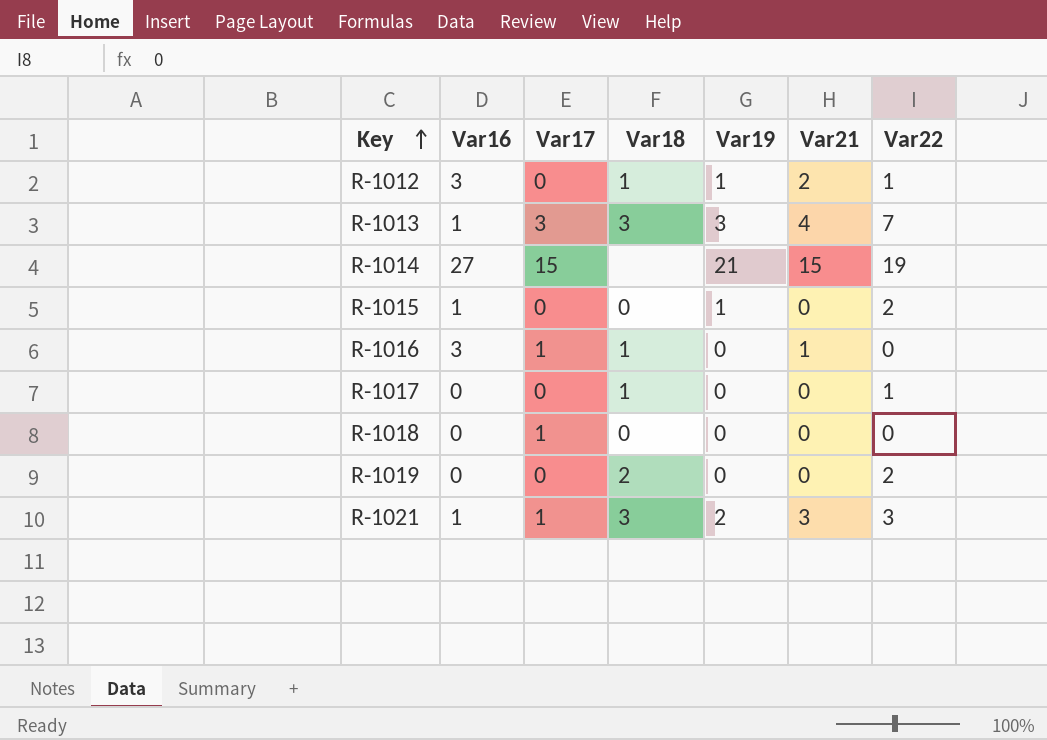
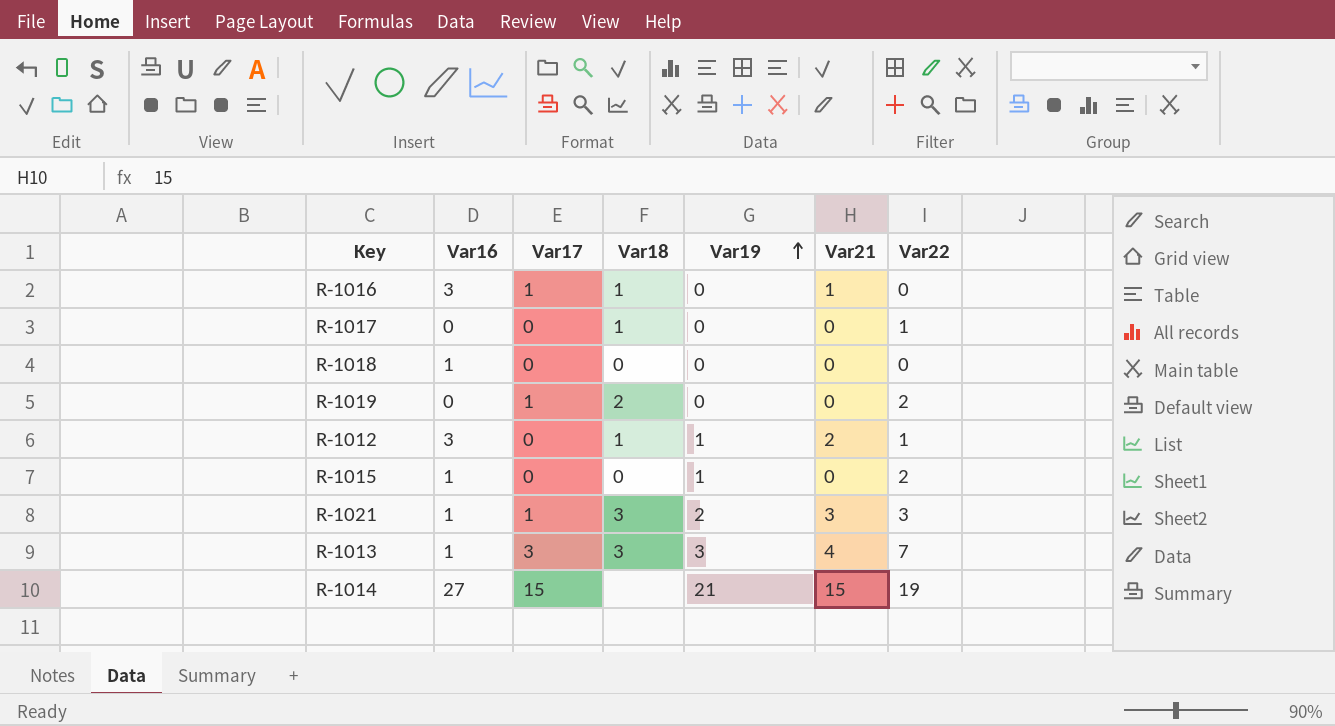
row order: Key ascending -> Var19 ascending
R-1018 | Var16: 0 -> 1
R-1018 | Var17: 1 -> 0
R-1019 | Var17: 0 -> 1

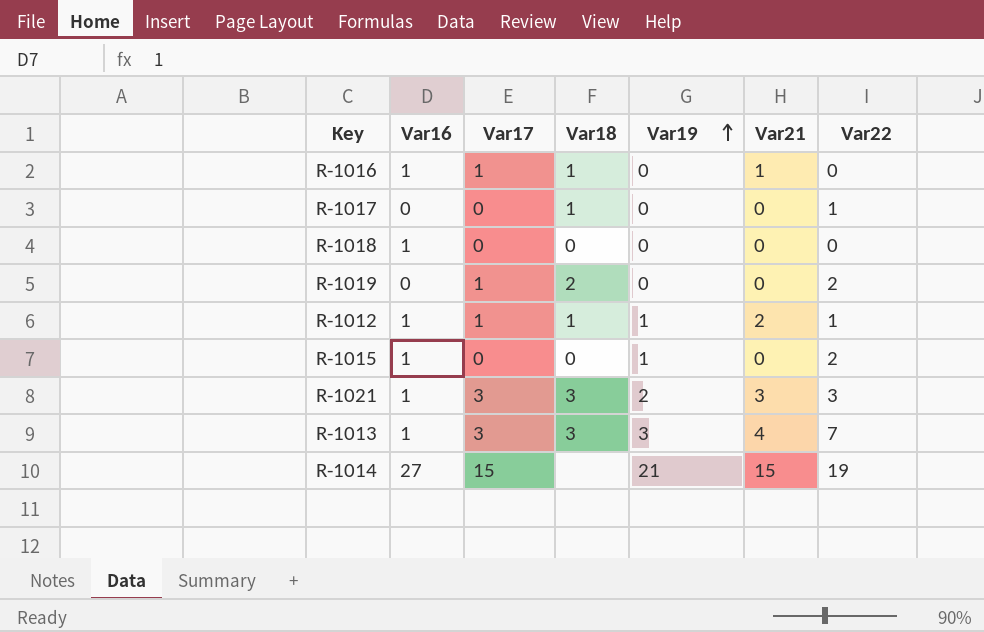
R-1016 | Var16: 3 -> 1
R-1012 | Var16: 3 -> 1
R-1012 | Var17: 0 -> 1
R-1021 | Var17: 1 -> 3

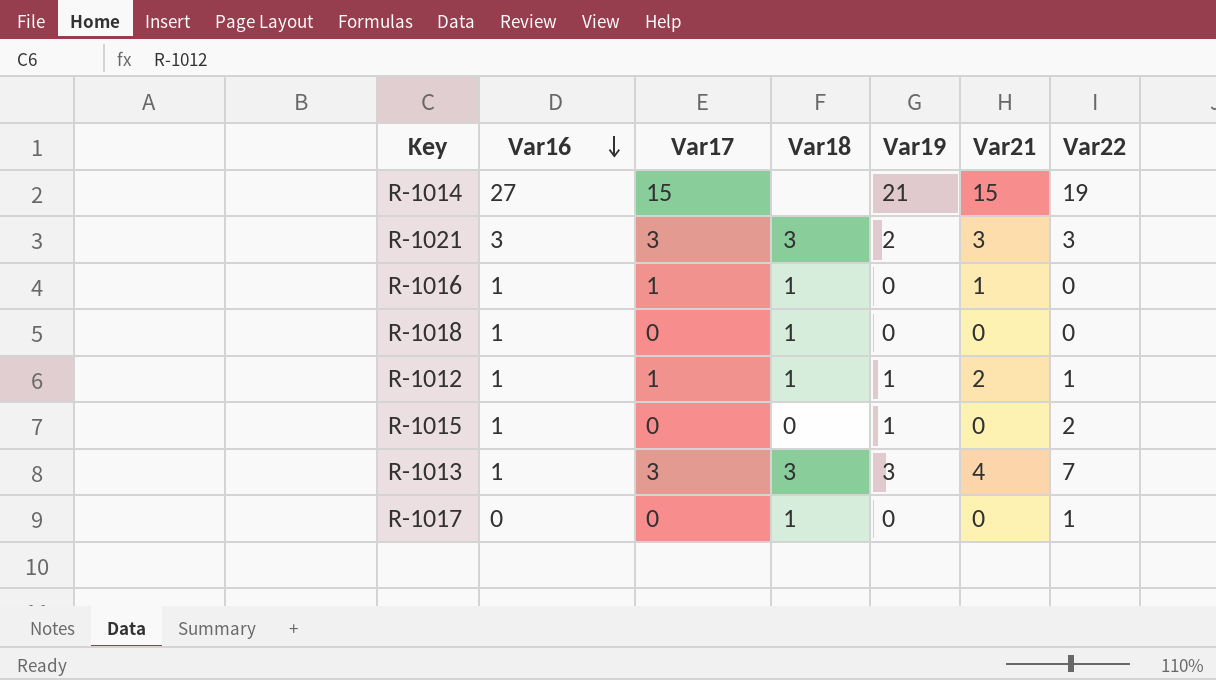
row order: Var19 ascending -> Var16 descending
row R-1019: 0 | 1 | 2 | 0 | 0 | 2 -> none
R-1021 | Var16: 1 -> 3
R-1018 | Var18: 0 -> 1

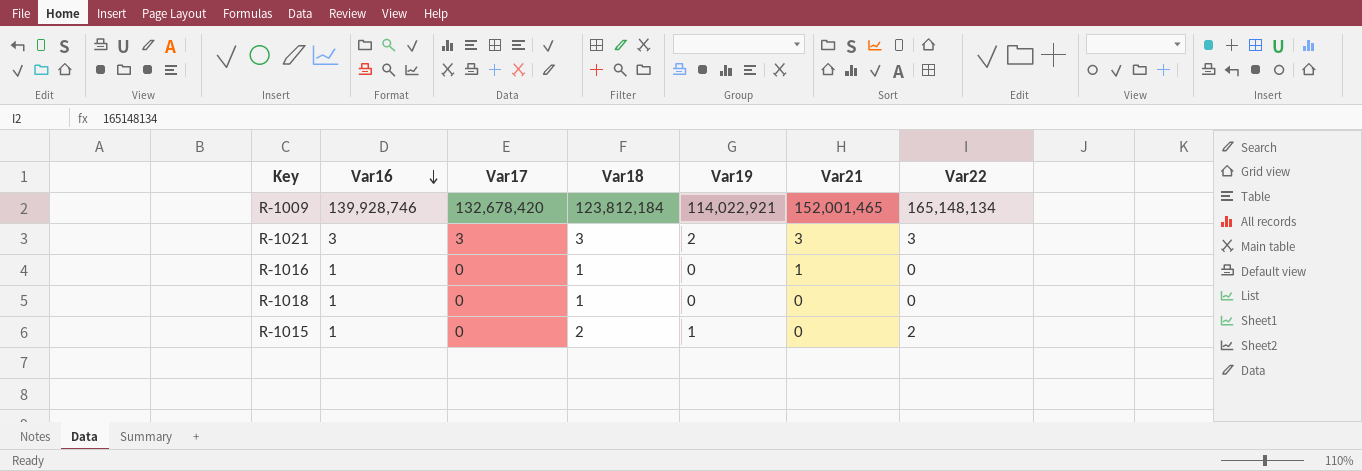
row R-1014: 27 | 15 | none | 21 | 15 | 19 -> none
row R-1012: 1 | 1 | 1 | 1 | 2 | 1 -> none
row R-1013: 1 | 3 | 3 | 3 | 4 | 7 -> none
row R-1017: 0 | 0 | 1 | 0 | 0 | 1 -> none
row R-1009: none -> 139,928,746 | 132,678,420 | 123,812,184 | 114,022,921 | 152,001,465 | 165,148,134
R-1016 | Var17: 1 -> 0
R-1015 | Var18: 0 -> 2

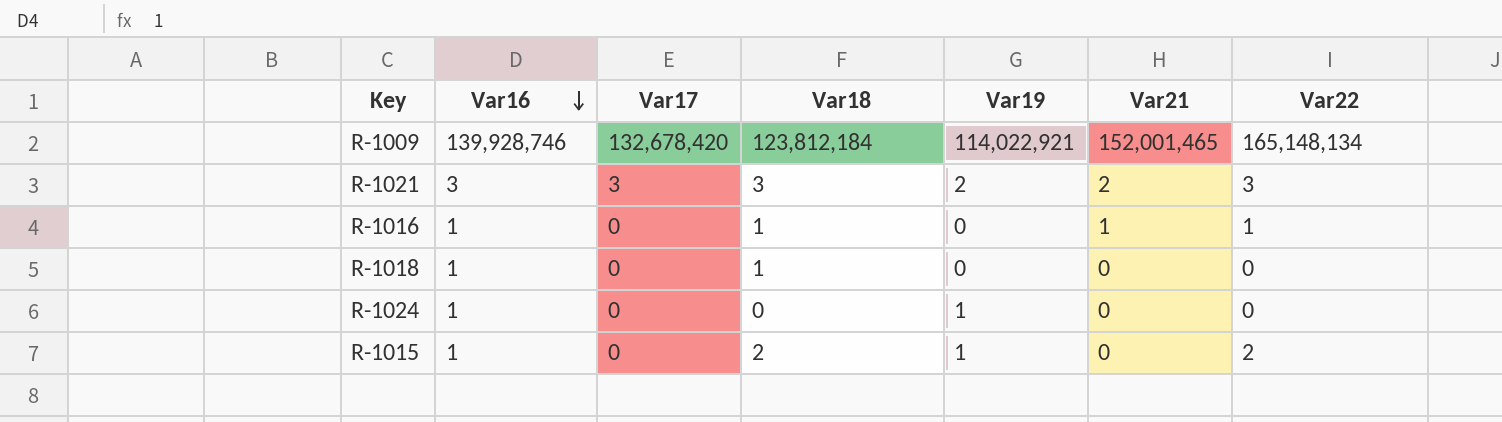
R-1021 | Var21: 3 -> 2
R-1016 | Var22: 0 -> 1
row R-1024: none -> 1 | 0 | 0 | 1 | 0 | 0

